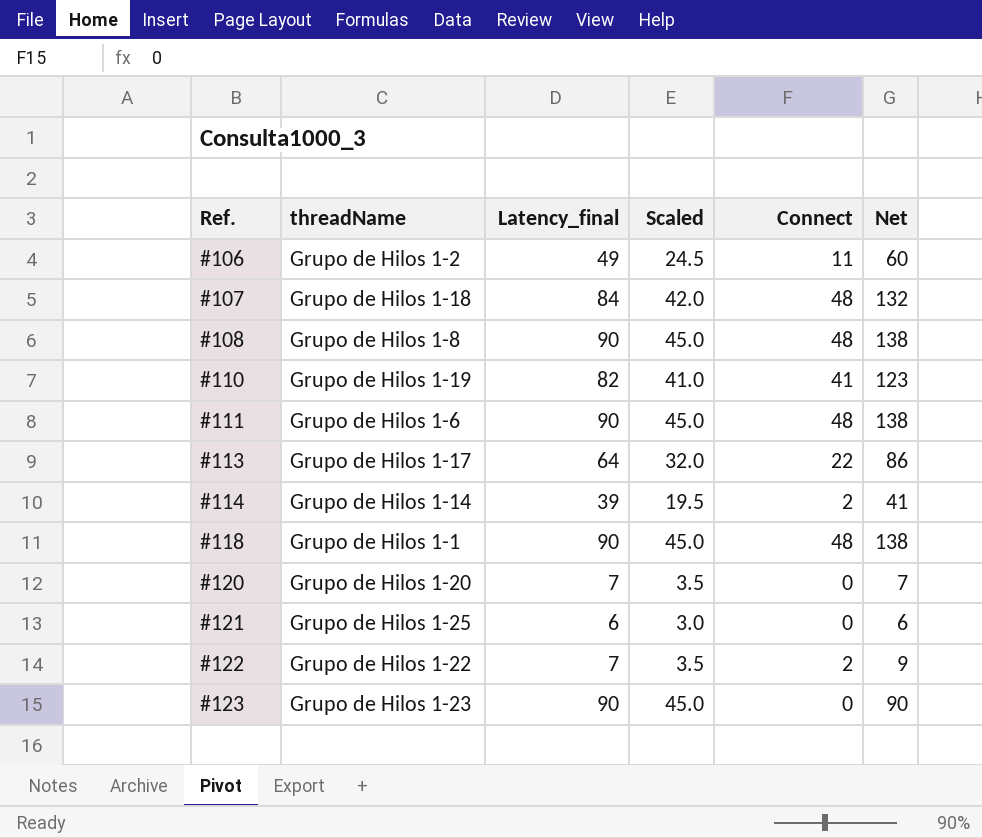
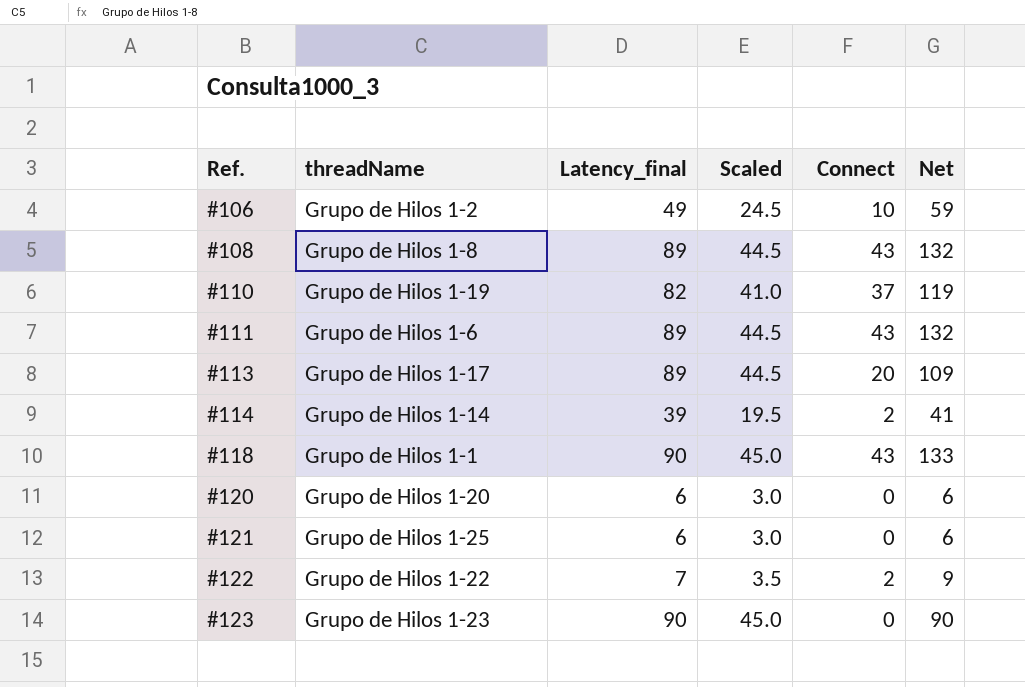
row #107: Grupo de Hilos 1-18 | 84 | 42.0 | 48 | 132 -> none
#106 | Connect: 11 -> 10
#106 | Net: 60 -> 59
#108 | Latency_final: 90 -> 89
#108 | Scaled: 45.0 -> 44.5
#108 | Connect: 48 -> 43
#108 | Net: 138 -> 132
#110 | Connect: 41 -> 37
#110 | Net: 123 -> 119
#111 | Latency_final: 90 -> 89
#111 | Scaled: 45.0 -> 44.5
#111 | Connect: 48 -> 43
#111 | Net: 138 -> 132
#113 | Latency_final: 64 -> 89
#113 | Scaled: 32.0 -> 44.5
#113 | Connect: 22 -> 20
#113 | Net: 86 -> 109
#118 | Connect: 48 -> 43
#118 | Net: 138 -> 133
#120 | Latency_final: 7 -> 6
#120 | Scaled: 3.5 -> 3.0
#120 | Net: 7 -> 6

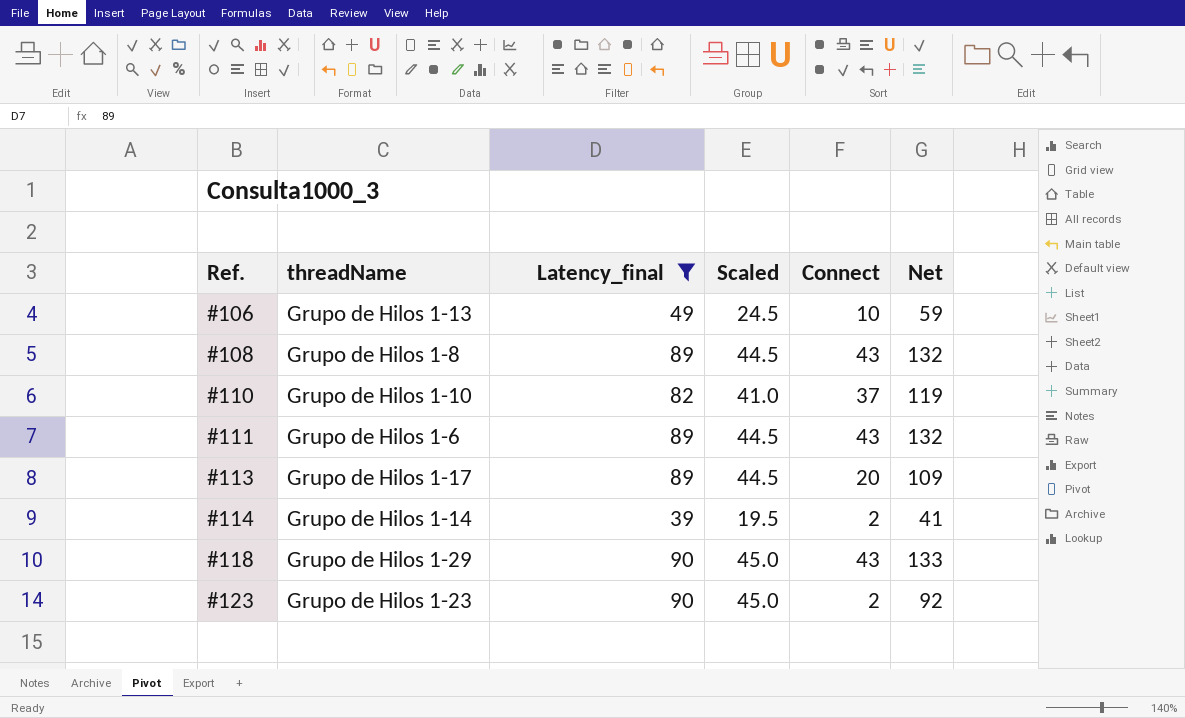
filter: none -> Latency_final >= 39
#106 | threadName: Grupo de Hilos 1-2 -> Grupo de Hilos 1-13
#110 | threadName: Grupo de Hilos 1-19 -> Grupo de Hilos 1-10
#118 | threadName: Grupo de Hilos 1-1 -> Grupo de Hilos 1-29
#123 | Connect: 0 -> 2
#123 | Net: 90 -> 92

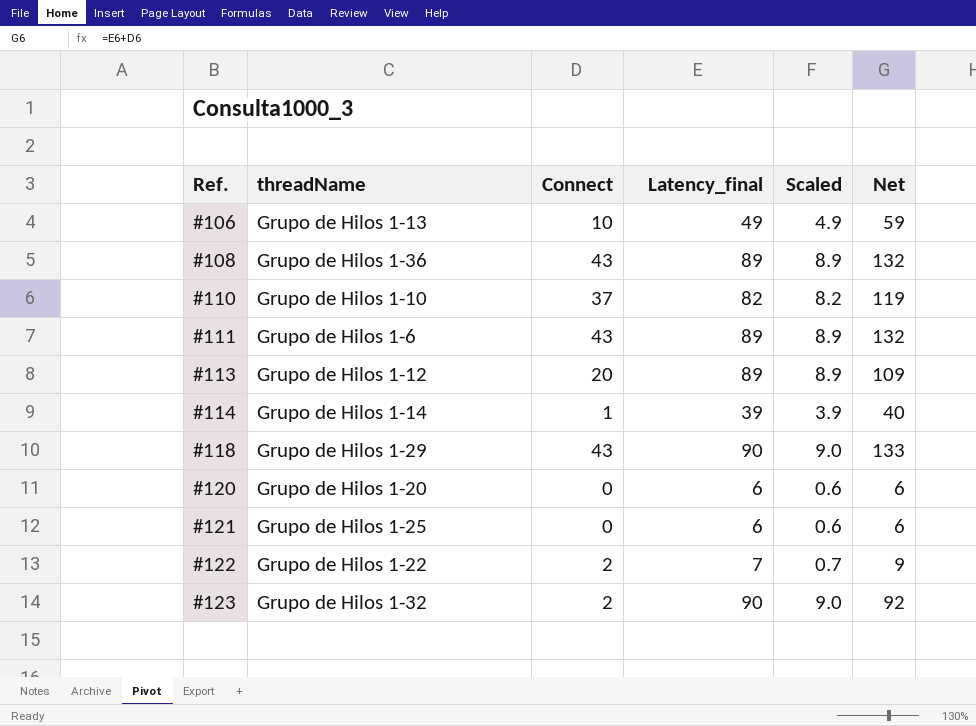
filter: Latency_final >= 39 -> none
column Connect | position: 5 -> 3
column Scaled | formula: [Latency_final] * 0.5 -> [Latency_final] * 0.1
#108 | threadName: Grupo de Hilos 1-8 -> Grupo de Hilos 1-36
#113 | threadName: Grupo de Hilos 1-17 -> Grupo de Hilos 1-12
#114 | Connect: 2 -> 1
#114 | Net: 41 -> 40
#123 | threadName: Grupo de Hilos 1-23 -> Grupo de Hilos 1-32

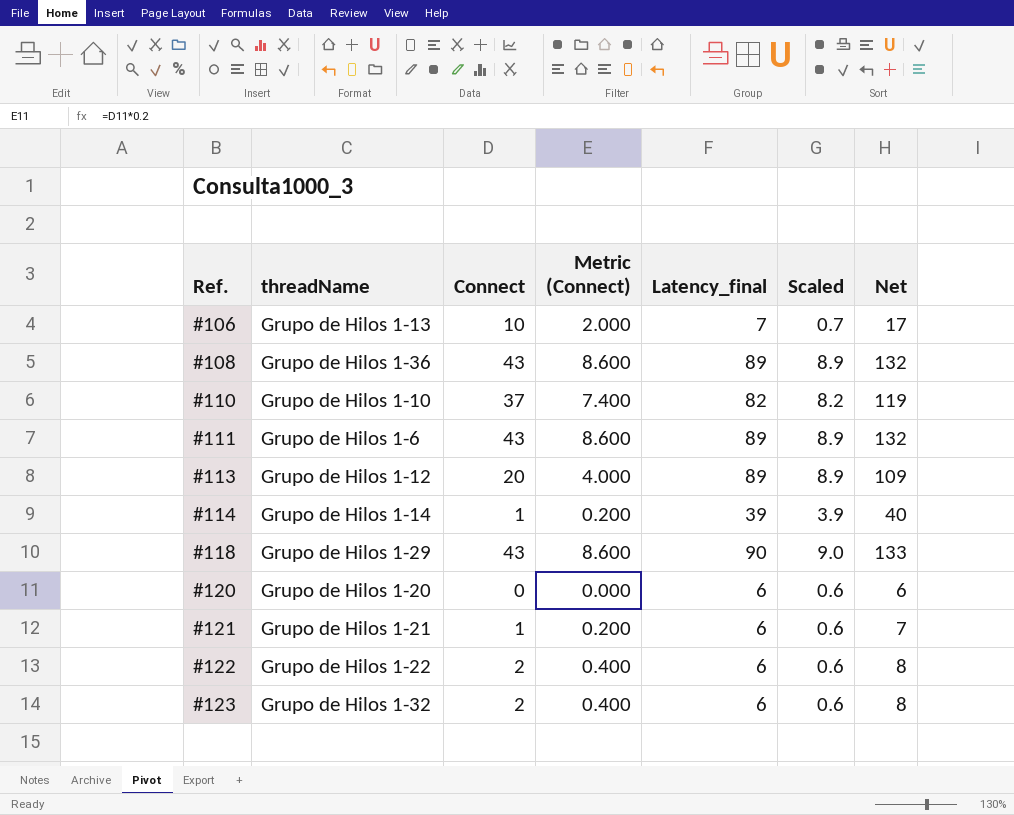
column Metric (Connect) | formula: none -> [Connect] * 0.2
#106 | Latency_final: 49 -> 7
#106 | Scaled: 4.9 -> 0.7
#106 | Net: 59 -> 17
#121 | threadName: Grupo de Hilos 1-25 -> Grupo de Hilos 1-21
#121 | Connect: 0 -> 1
#121 | Net: 6 -> 7
#122 | Latency_final: 7 -> 6
#122 | Scaled: 0.7 -> 0.6
#122 | Net: 9 -> 8
#123 | Latency_final: 90 -> 6
#123 | Scaled: 9.0 -> 0.6
#123 | Net: 92 -> 8

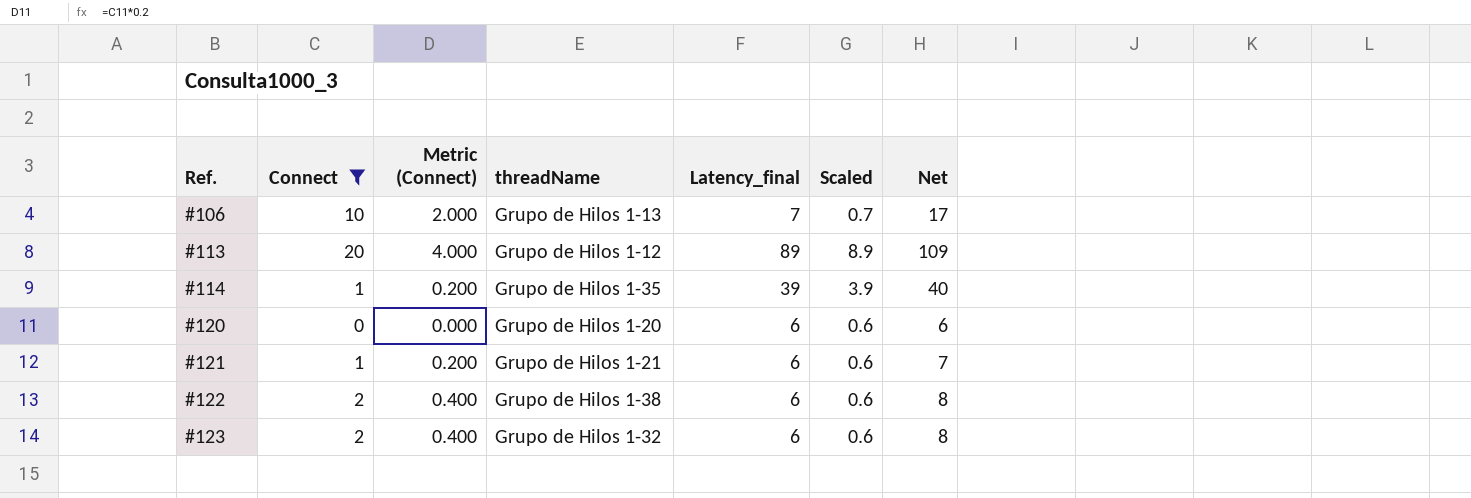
filter: none -> Connect <= 20
column threadName | position: 2 -> 4
#114 | threadName: Grupo de Hilos 1-14 -> Grupo de Hilos 1-35
#122 | threadName: Grupo de Hilos 1-22 -> Grupo de Hilos 1-38

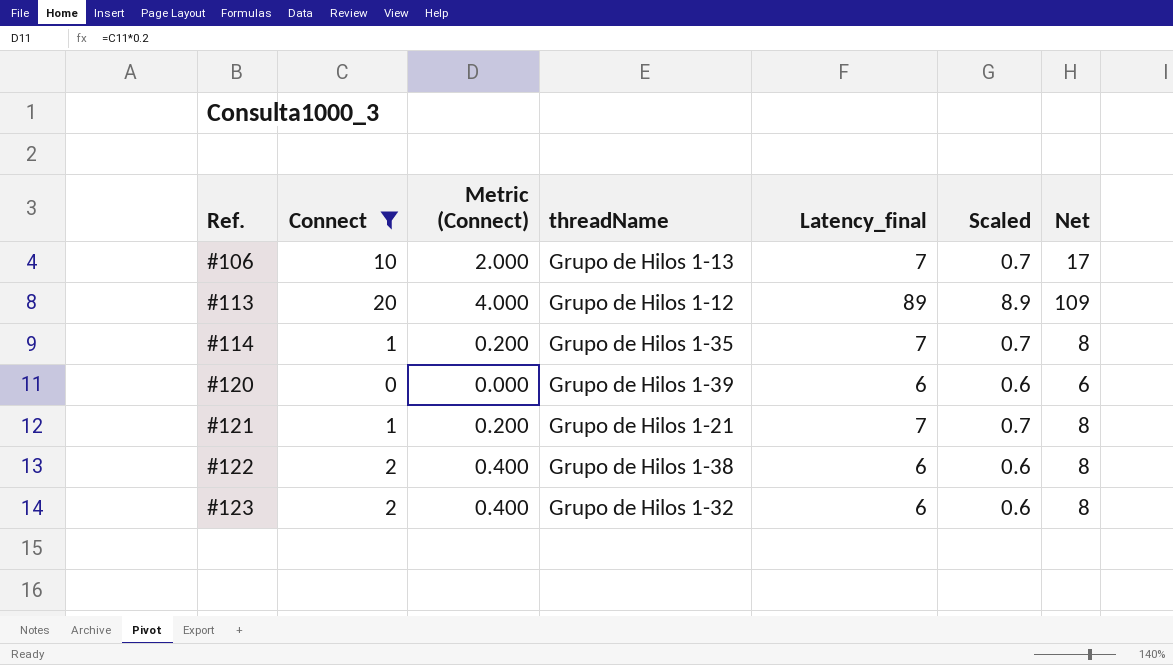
#114 | Latency_final: 39 -> 7
#114 | Scaled: 3.9 -> 0.7
#114 | Net: 40 -> 8
#120 | threadName: Grupo de Hilos 1-20 -> Grupo de Hilos 1-39
#121 | Latency_final: 6 -> 7
#121 | Scaled: 0.6 -> 0.7
#121 | Net: 7 -> 8

